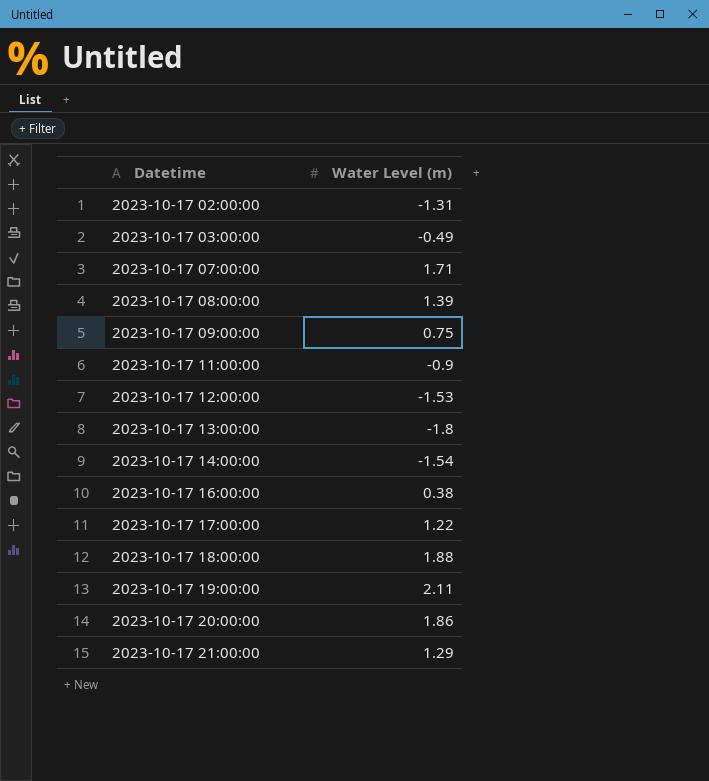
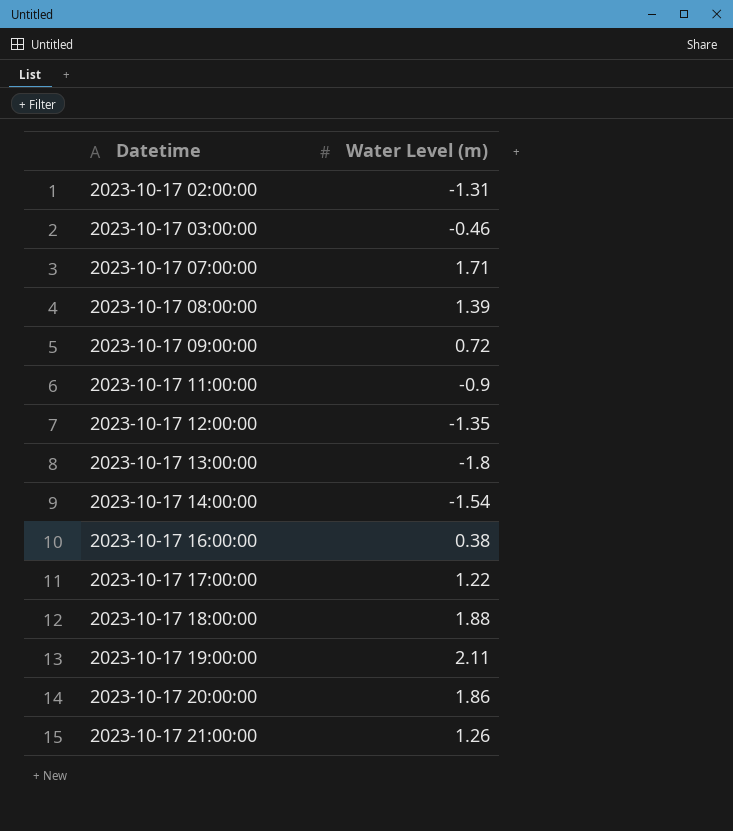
2023-10-17 03:00:00 | Water Level (m): -0.49 -> -0.46
2023-10-17 09:00:00 | Water Level (m): 0.75 -> 0.72
2023-10-17 12:00:00 | Water Level (m): -1.53 -> -1.35
2023-10-17 21:00:00 | Water Level (m): 1.29 -> 1.26

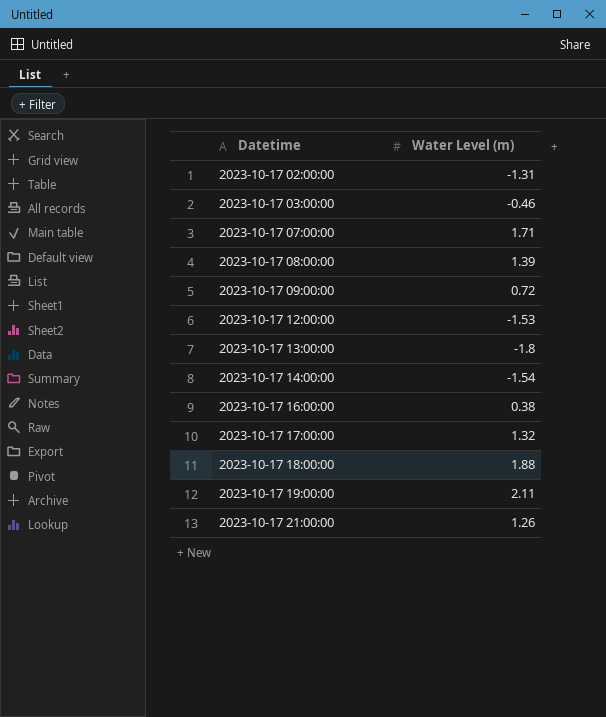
row 2023-10-17 11:00:00: -0.9 -> none
row 2023-10-17 20:00:00: 1.86 -> none
2023-10-17 12:00:00 | Water Level (m): -1.35 -> -1.53
2023-10-17 17:00:00 | Water Level (m): 1.22 -> 1.32

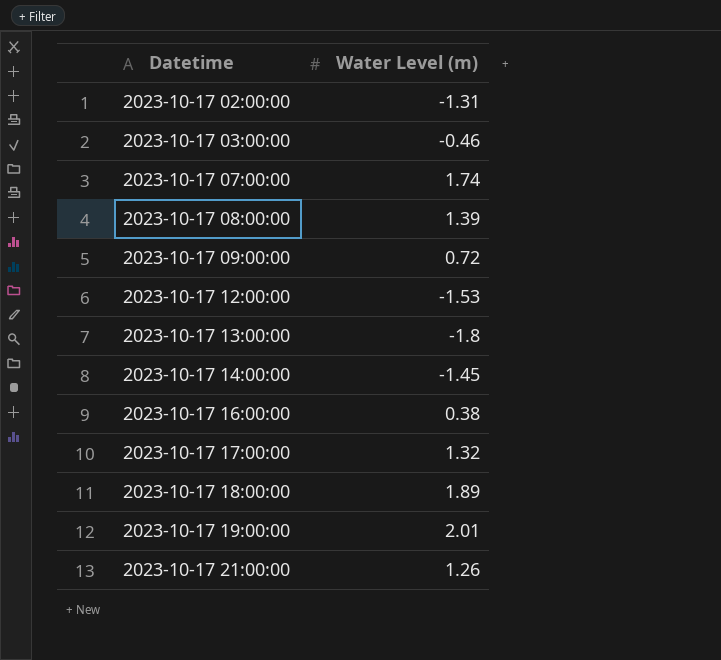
2023-10-17 07:00:00 | Water Level (m): 1.71 -> 1.74
2023-10-17 14:00:00 | Water Level (m): -1.54 -> -1.45
2023-10-17 18:00:00 | Water Level (m): 1.88 -> 1.89
2023-10-17 19:00:00 | Water Level (m): 2.11 -> 2.01

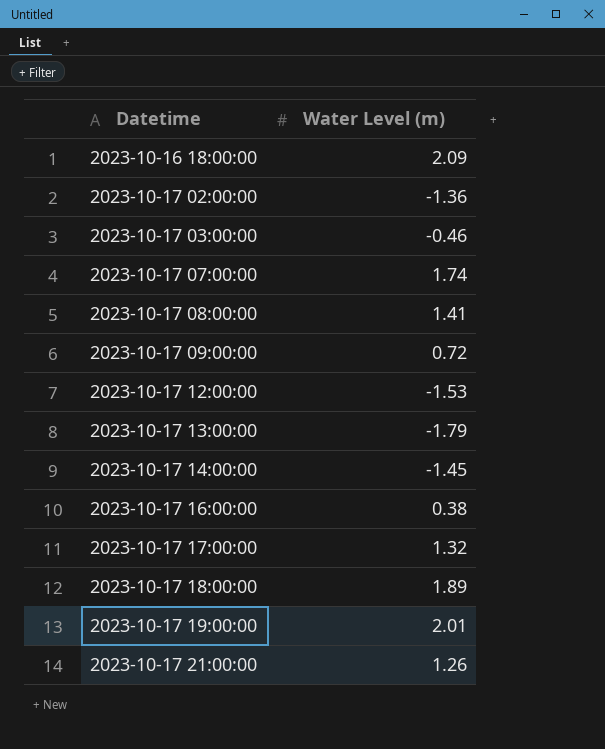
row 2023-10-16 18:00:00: none -> 2.09
2023-10-17 02:00:00 | Water Level (m): -1.31 -> -1.36
2023-10-17 08:00:00 | Water Level (m): 1.39 -> 1.41
2023-10-17 13:00:00 | Water Level (m): -1.8 -> -1.79

